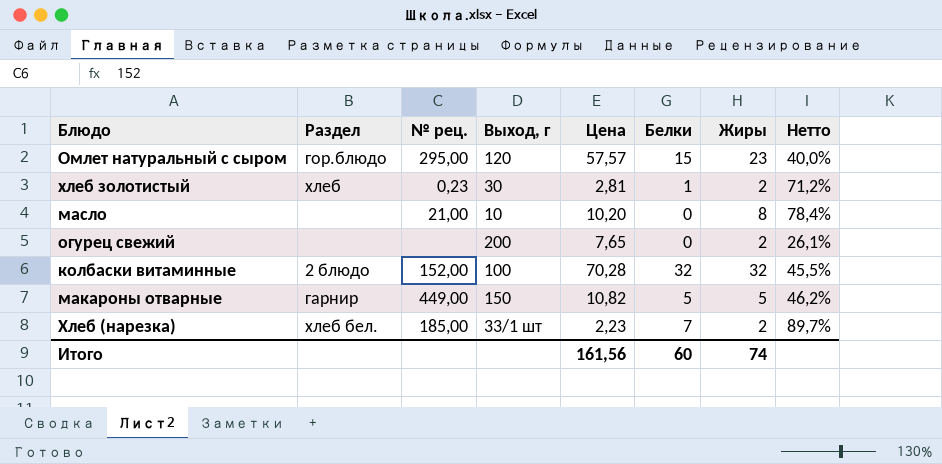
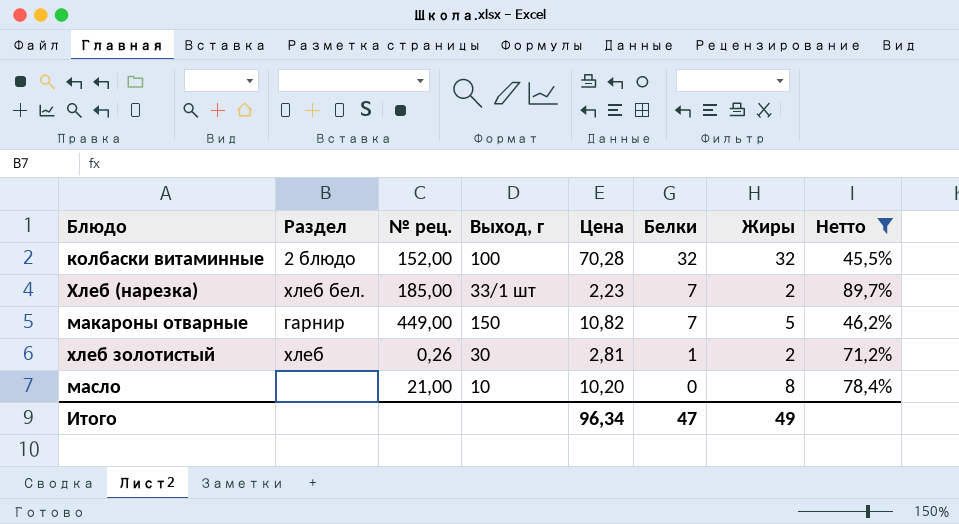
filter: none -> Нетто >= 45,5%
row order: none -> Белки descending
макароны отварные | Белки: 5 -> 7
хлеб золотистый | № рец.: 0,23 -> 0,26
Итого | Цена: 161,56 -> 96,34
Итого | Белки: 60 -> 47
Итого | Жиры: 74 -> 49

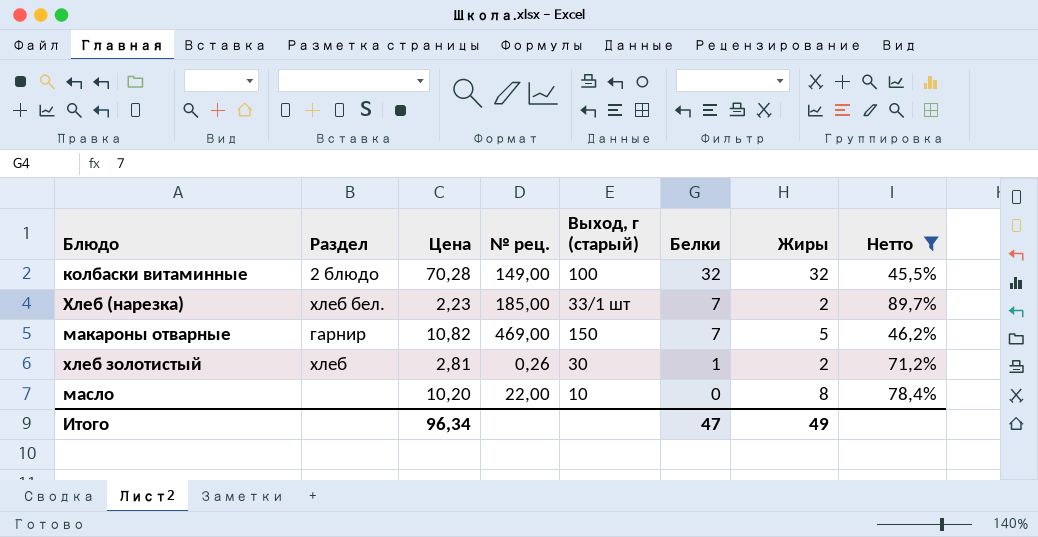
column Цена | position: 5 -> 3
column name: Выход, г -> Выход, г (старый)
колбаски витаминные | № рец.: 152,00 -> 149,00
макароны отварные | № рец.: 449,00 -> 469,00
масло | № рец.: 21,00 -> 22,00

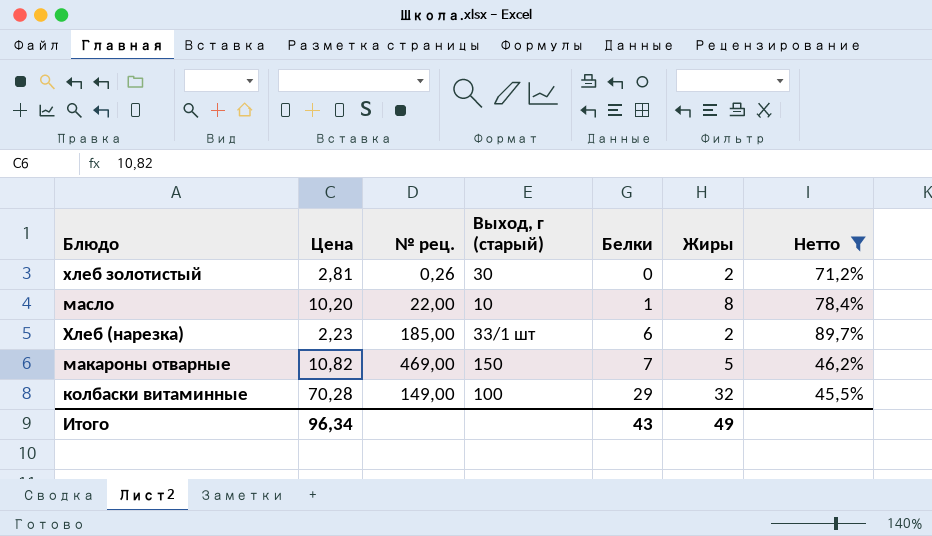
row order: Белки descending -> Белки ascending
column Раздел | position: 2 -> none
хлеб золотистый | Белки: 1 -> 0
масло | Белки: 0 -> 1
Хлеб (нарезка) | Белки: 7 -> 6
колбаски витаминные | Белки: 32 -> 29
Итого | Белки: 47 -> 43

